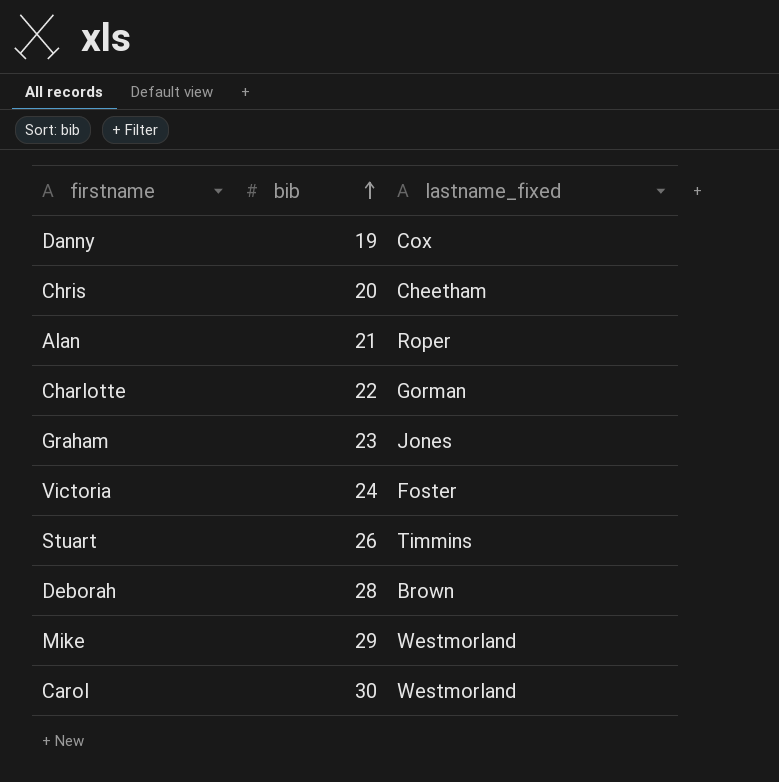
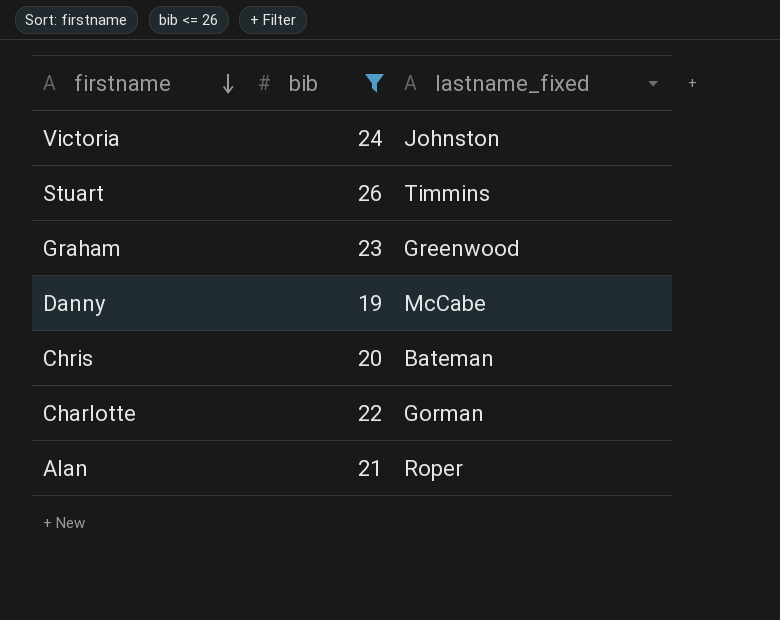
filter: none -> bib <= 26
row order: bib ascending -> firstname descending
Victoria | lastname_fixed: Foster -> Johnston
Graham | lastname_fixed: Jones -> Greenwood
Danny | lastname_fixed: Cox -> McCabe
Chris | lastname_fixed: Cheetham -> Bateman

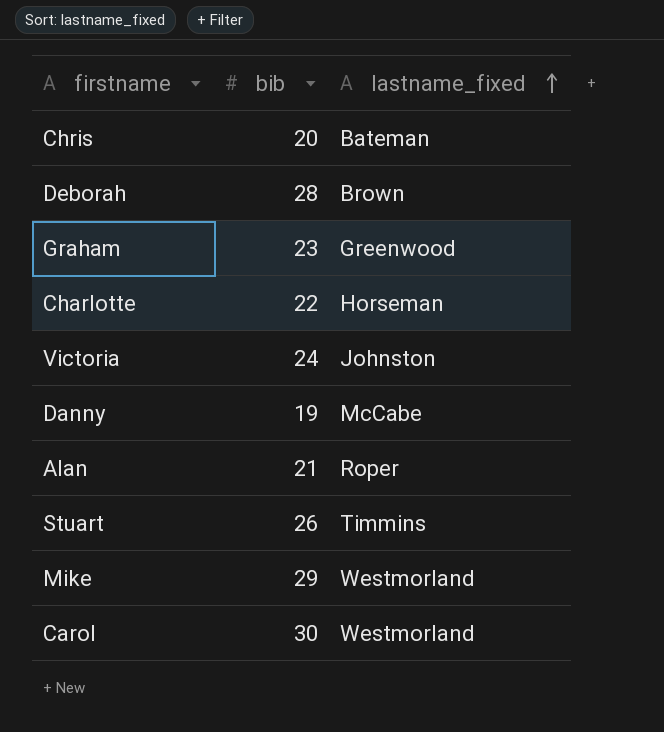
filter: bib <= 26 -> none
row order: firstname descending -> lastname_fixed ascending
Charlotte | lastname_fixed: Gorman -> Horseman

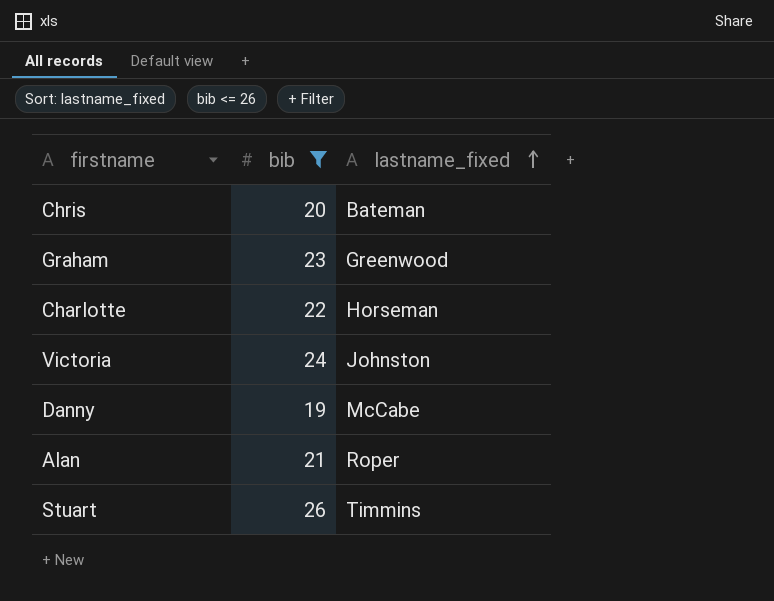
filter: none -> bib <= 26

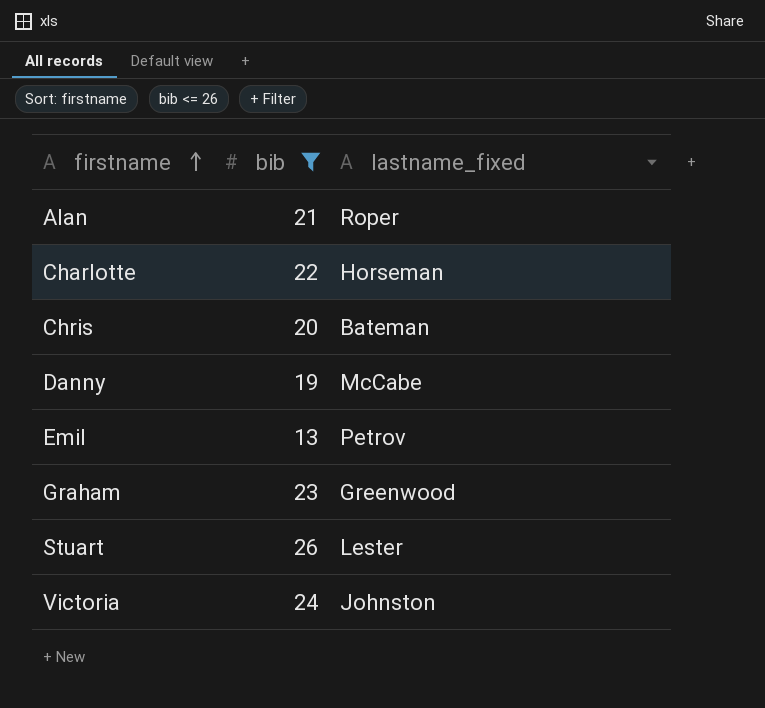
row order: lastname_fixed ascending -> firstname ascending
row Emil: none -> 13 | Petrov
Stuart | lastname_fixed: Timmins -> Lester

